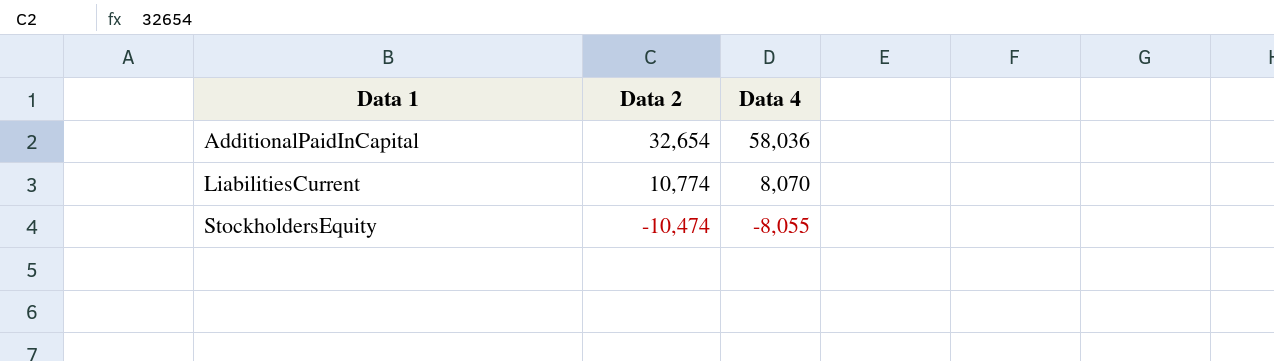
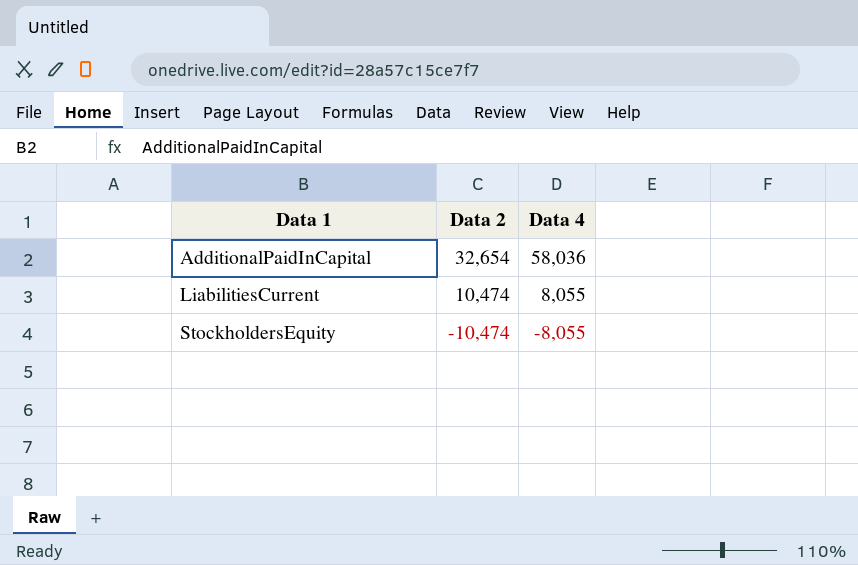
LiabilitiesCurrent | Data 2: 10,774 -> 10,474
LiabilitiesCurrent | Data 4: 8,070 -> 8,055

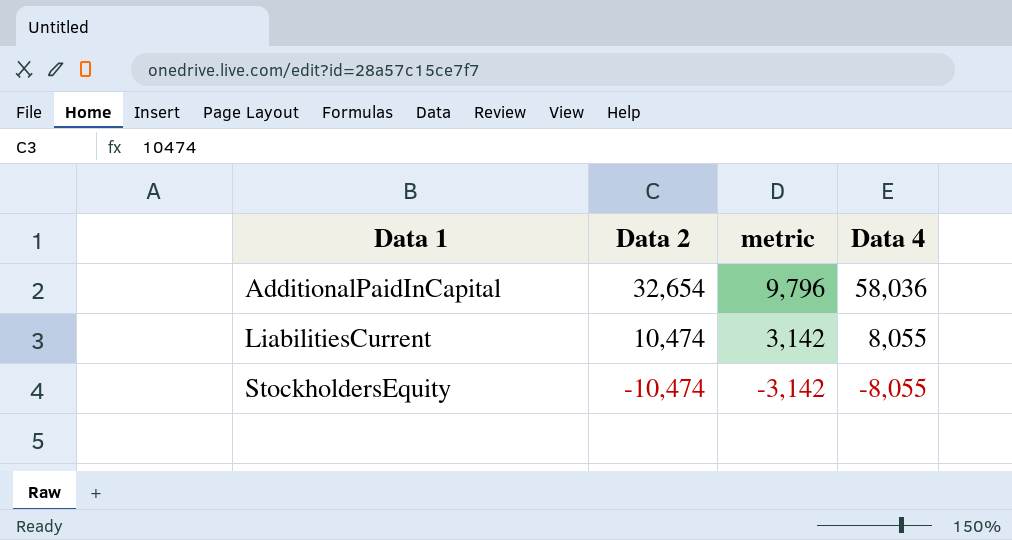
column metric | formula: none -> [Data 2] * 0.3

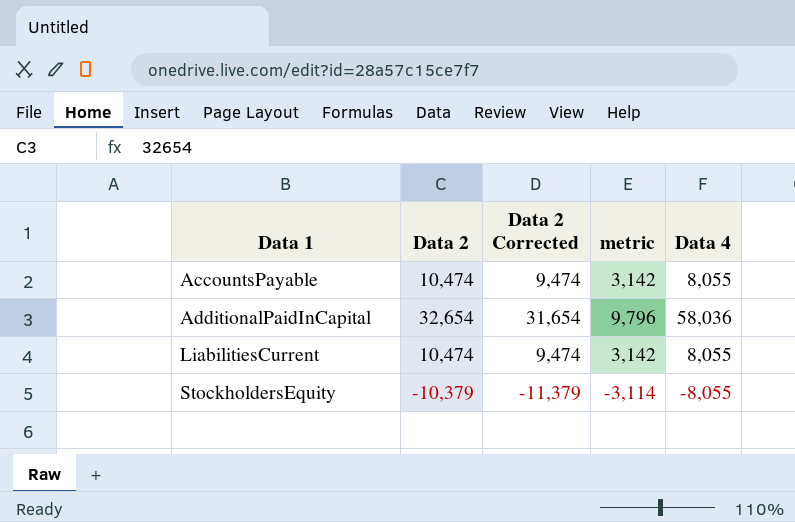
column Data 2 Corrected | formula: none -> [Data 2] - 1000
row AccountsPayable: none -> 10,474 | 9,474 | 3,142 | 8,055
StockholdersEquity | Data 2: -10,474 -> -10,379
StockholdersEquity | metric: -3,142 -> -3,114

